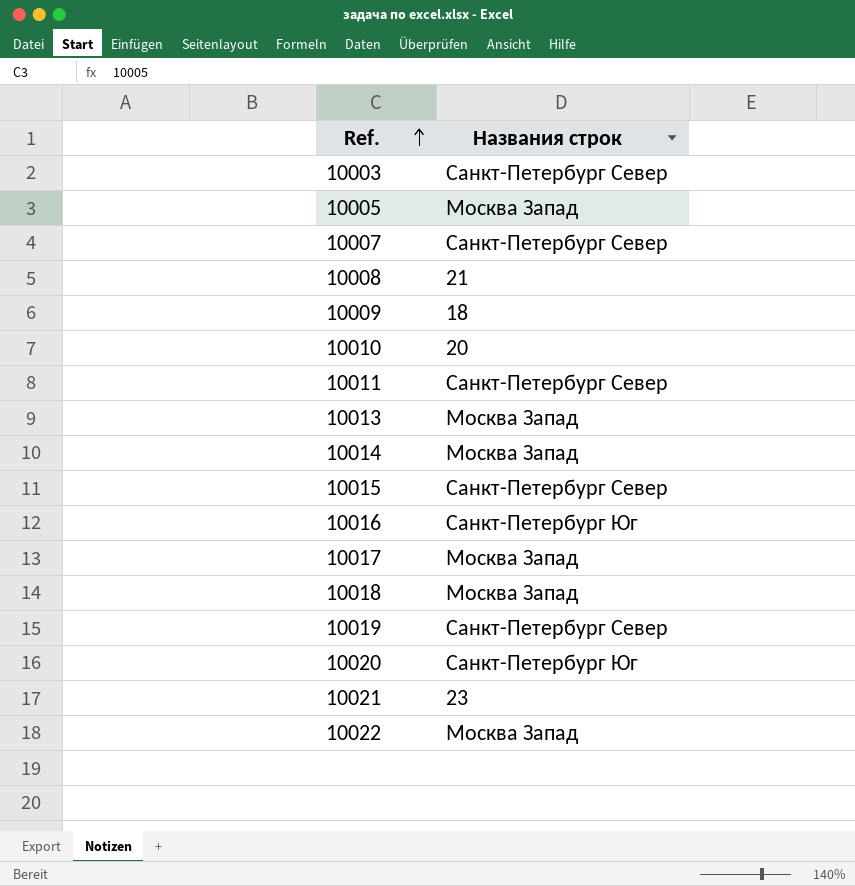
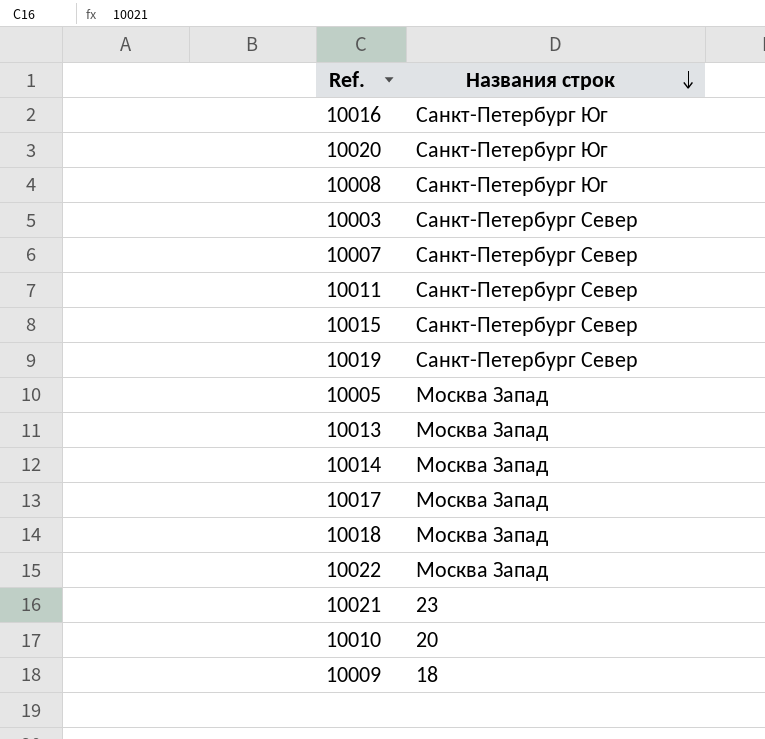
row order: Ref. ascending -> Названия строк descending
10008 | Названия строк: 21 -> Санкт-Петербург Юг

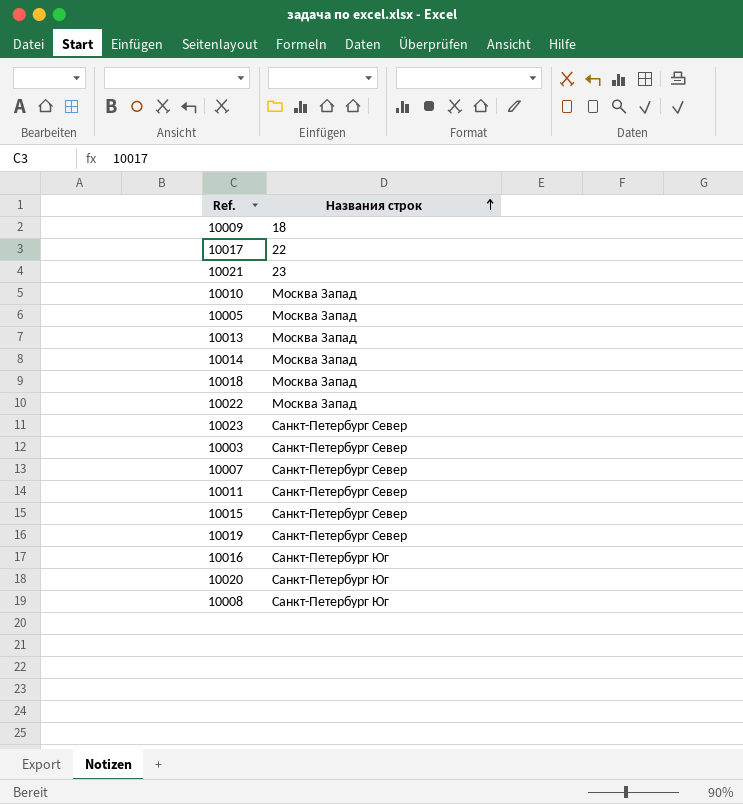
row order: Названия строк descending -> Названия строк ascending
10017 | Названия строк: Москва Запад -> 22
10010 | Названия строк: 20 -> Москва Запад
row 10023: none -> Санкт-Петербург Север

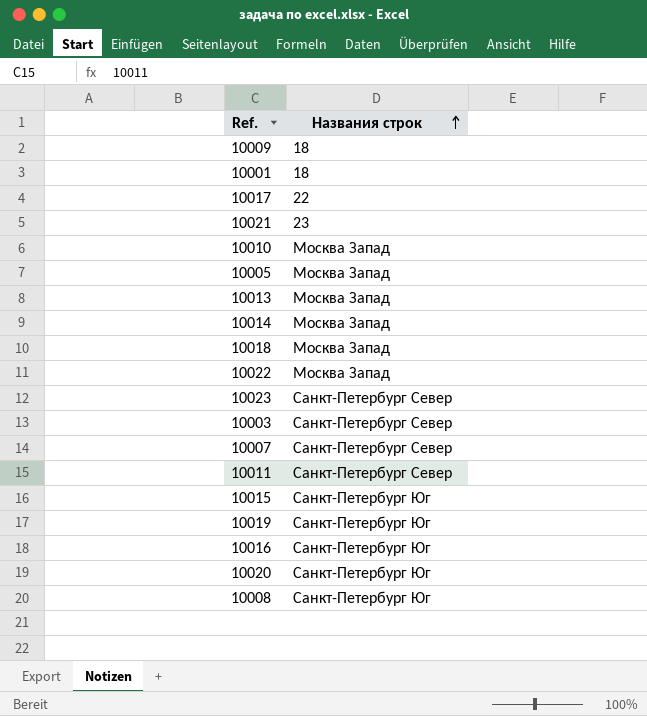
row 10001: none -> 18
10015 | Названия строк: Санкт-Петербург Север -> Санкт-Петербург Юг
10019 | Названия строк: Санкт-Петербург Север -> Санкт-Петербург Юг

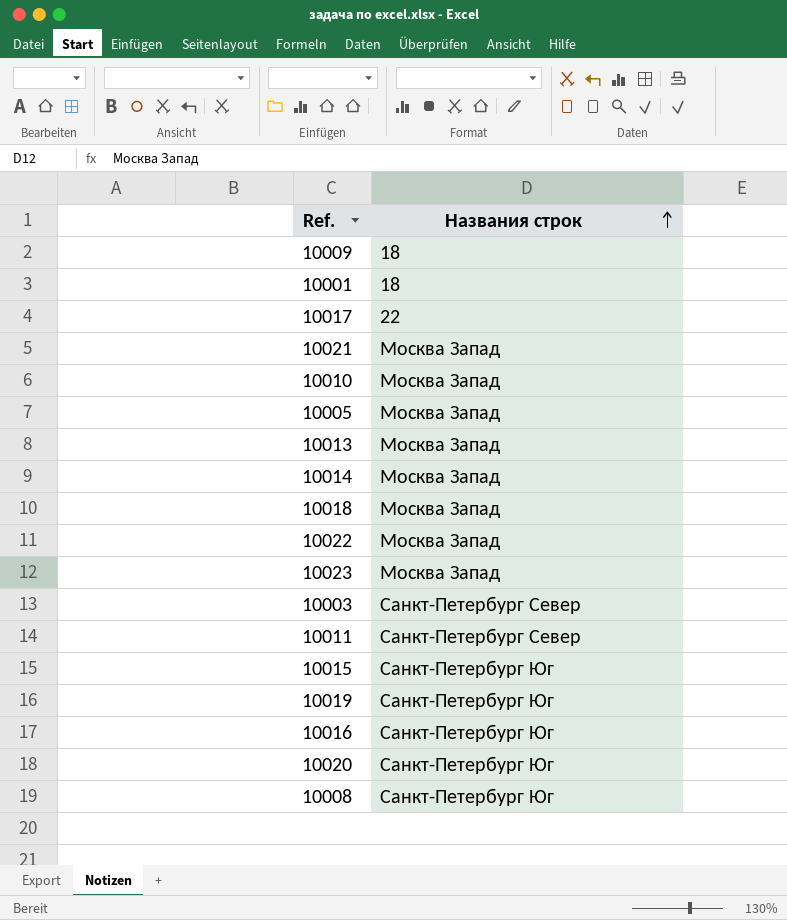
row 10007: Санкт-Петербург Север -> none
10021 | Названия строк: 23 -> Москва Запад
10023 | Названия строк: Санкт-Петербург Север -> Москва Запад

